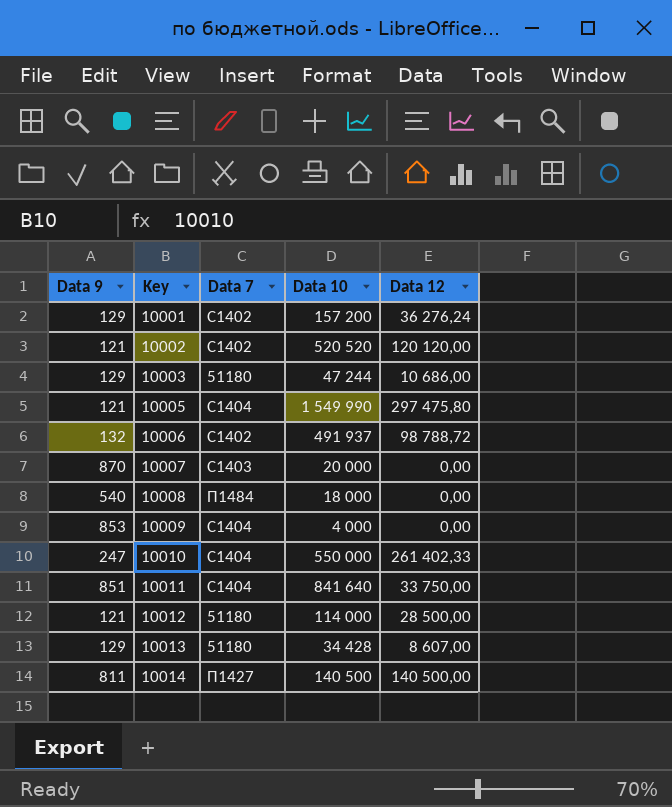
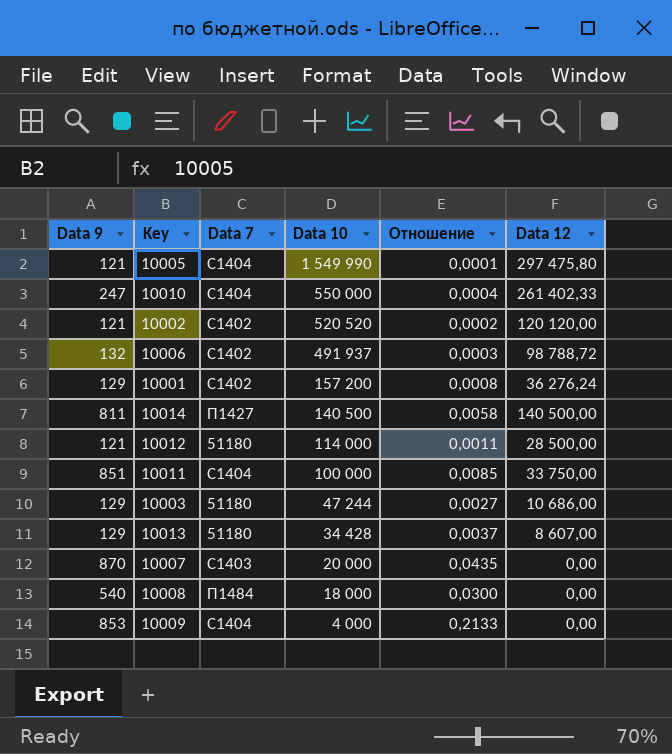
row order: Key ascending -> Data 10 descending
column Отношение | formula: none -> [Data 9] / [Data 10]
10011 | Data 10: 841 640 -> 100 000

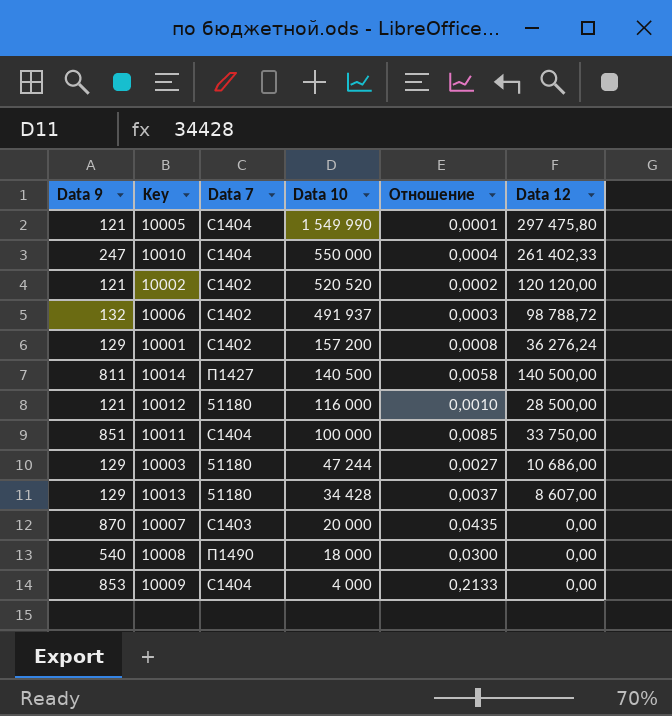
10012 | Data 10: 114 000 -> 116 000
10012 | Отношение: 0,0011 -> 0,0010
10008 | Data 7: П1484 -> П1490

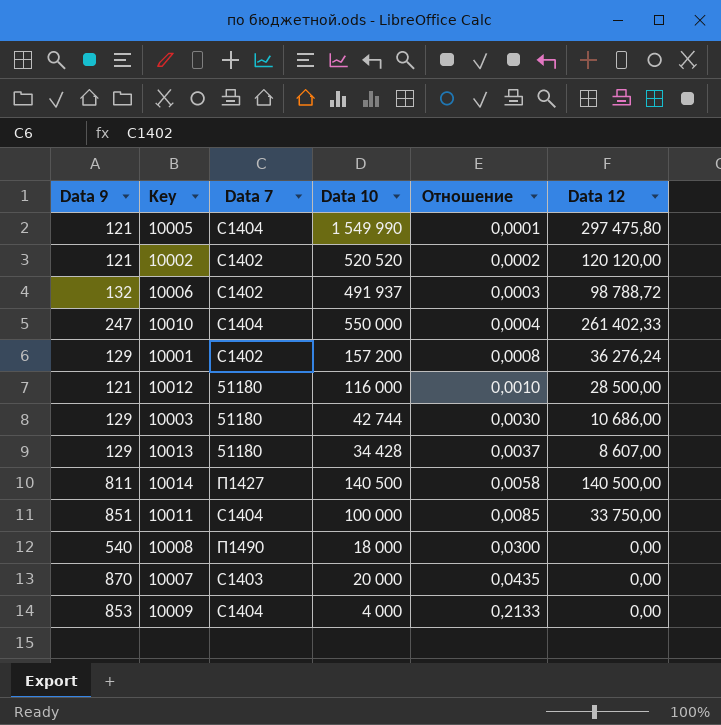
row order: Data 10 descending -> Отношение ascending
10003 | Data 10: 47 244 -> 42 744
10003 | Отношение: 0,0027 -> 0,0030

